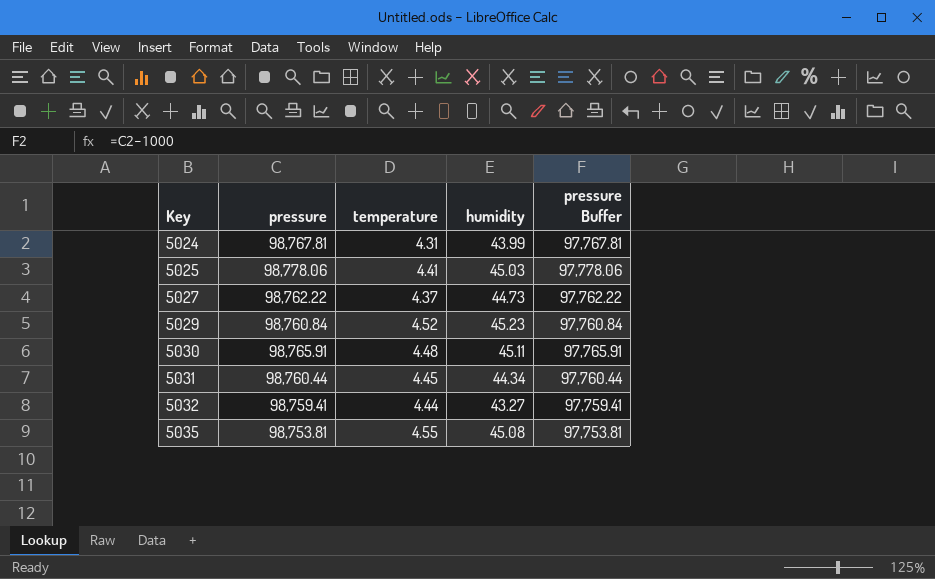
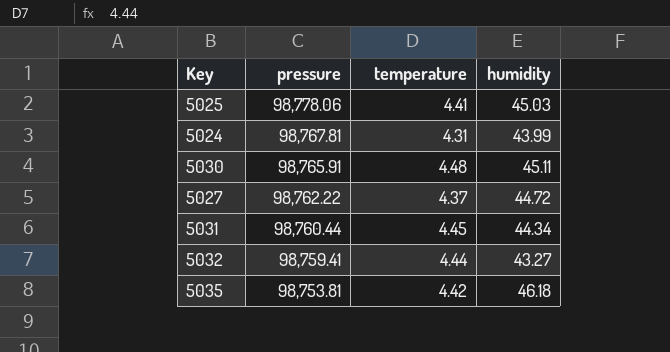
row order: Key ascending -> pressure descending
column pressure Buffer | formula: [pressure] - 1000 -> none
row 5029: 98,760.84 | 4.52 | 45.23 | 97,760.84 -> none
5027 | humidity: 44.73 -> 44.72
5035 | temperature: 4.55 -> 4.42
5035 | humidity: 45.08 -> 46.18

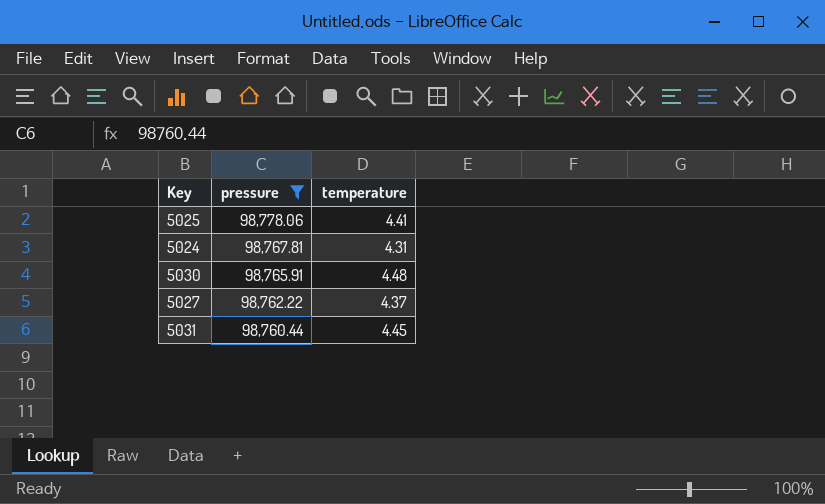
filter: none -> pressure >= 98,760.44
column humidity | position: 4 -> none

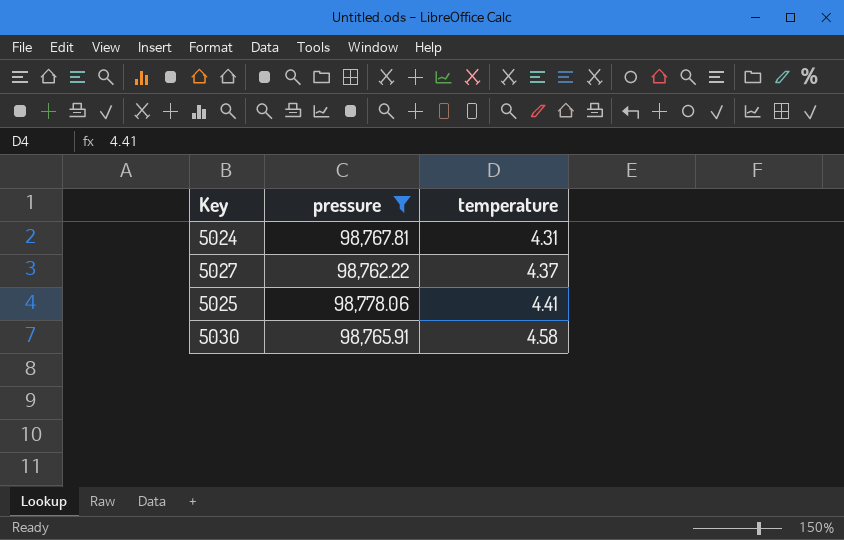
row order: pressure descending -> temperature ascending
row 5031: 98,760.44 | 4.45 -> none
5030 | temperature: 4.48 -> 4.58

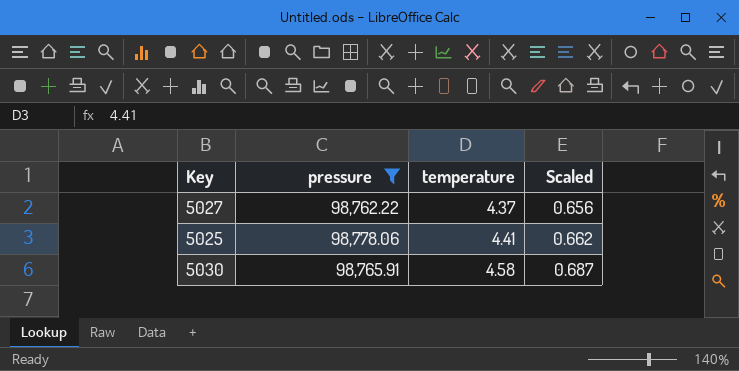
column Scaled | formula: none -> [temperature] * 0.15
row 5024: 98,767.81 | 4.31 -> none

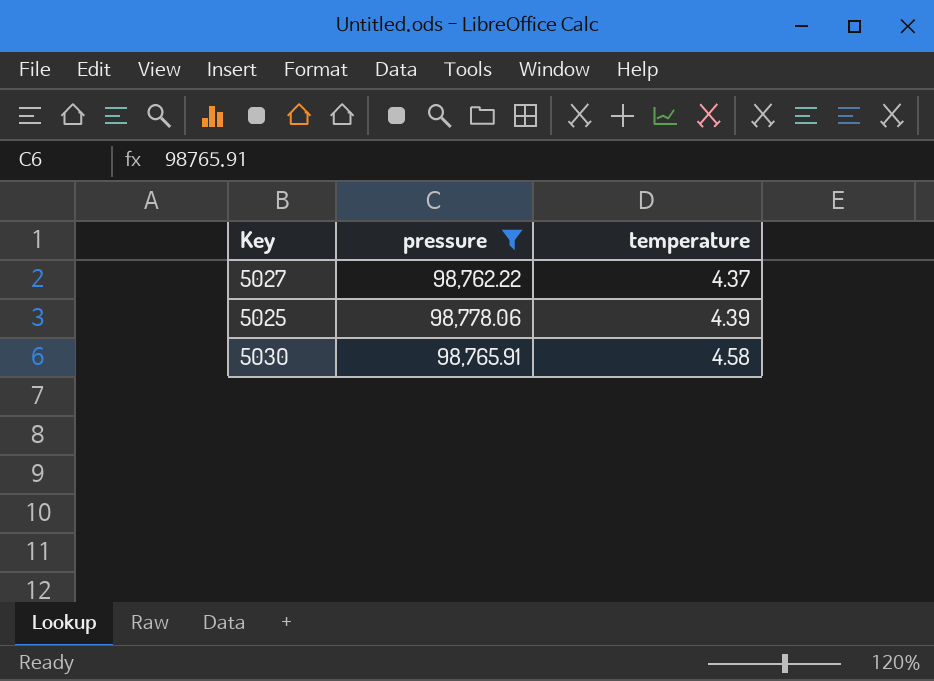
column Scaled | formula: [temperature] * 0.15 -> none
5025 | temperature: 4.41 -> 4.39

